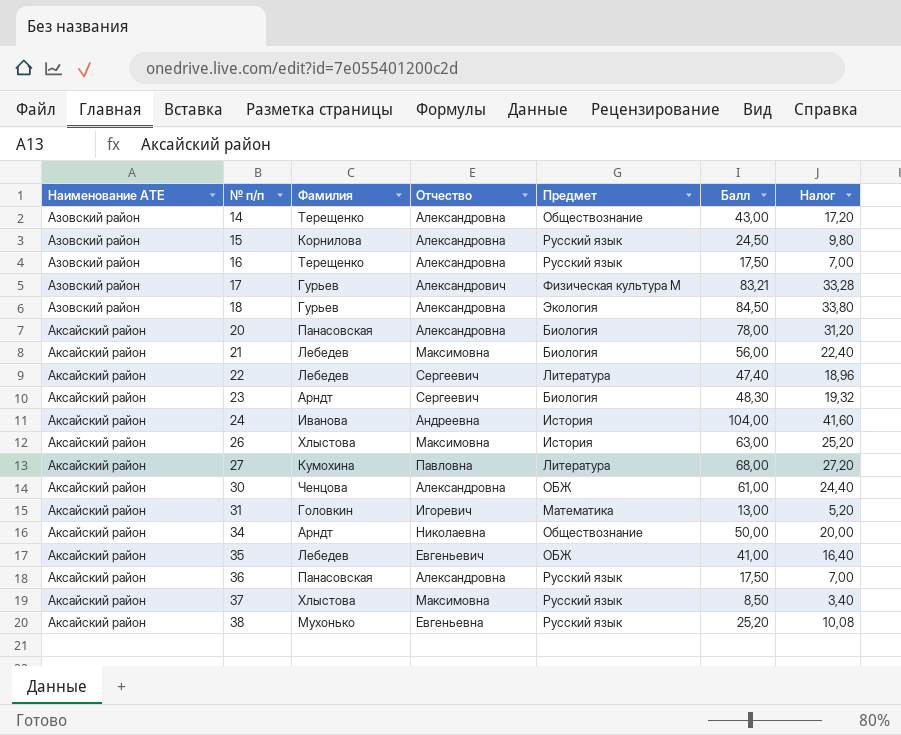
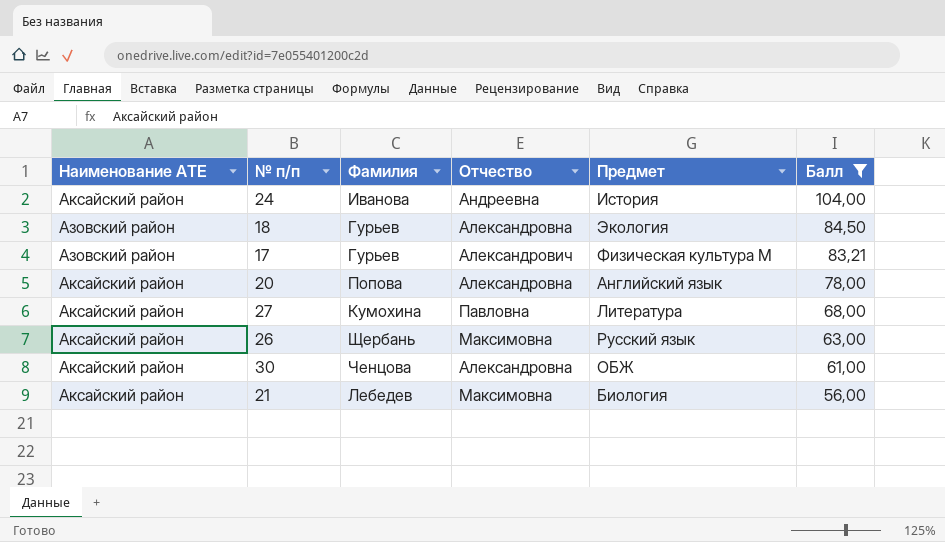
filter: none -> Балл >= 56,00
row order: Наименование АТЕ ascending -> Балл descending
column Налог | formula: [Балл] * 0,4 -> none
20 | Фамилия: Панасовская -> Попова
20 | Предмет: Биология -> Английский язык
26 | Фамилия: Хлыстова -> Щербань
26 | Предмет: История -> Русский язык

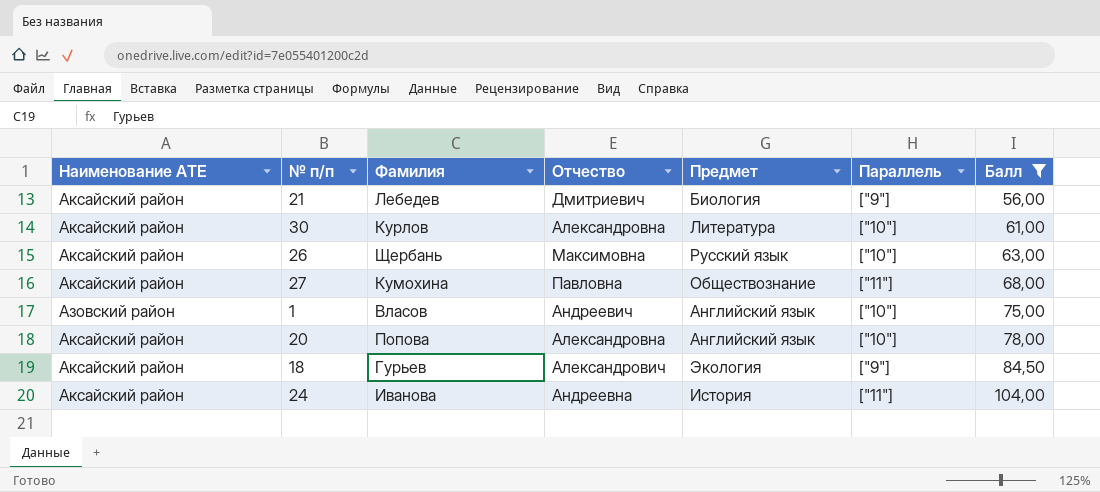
row order: Балл descending -> Балл ascending
column Параллель | position: none -> 6
row 17: Азовский район | Гурьев | Александрович | Физическая культура М | 83,21 -> none
21 | Отчество: Максимовна -> Дмитриевич
30 | Фамилия: Ченцова -> Курлов
30 | Предмет: ОБЖ -> Литература
27 | Предмет: Литература -> Обществознание
row 1: none -> Азовский район | Власов | Андреевич | Английский язык | ["10"] | 75,00
18 | Наименование АТЕ: Азовский район -> Аксайский район
18 | Отчество: Александровна -> Александрович

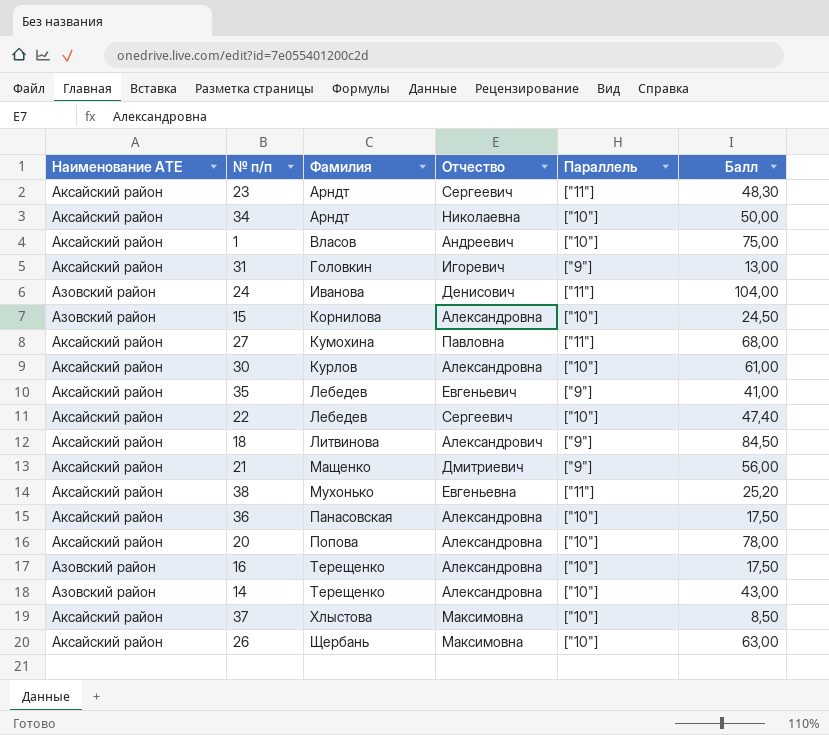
filter: Балл >= 56,00 -> none
row order: Балл ascending -> Фамилия ascending
column Предмет | position: 5 -> none
1 | Наименование АТЕ: Азовский район -> Аксайский район
24 | Наименование АТЕ: Аксайский район -> Азовский район
24 | Отчество: Андреевна -> Денисович
18 | Фамилия: Гурьев -> Литвинова
21 | Фамилия: Лебедев -> Мащенко

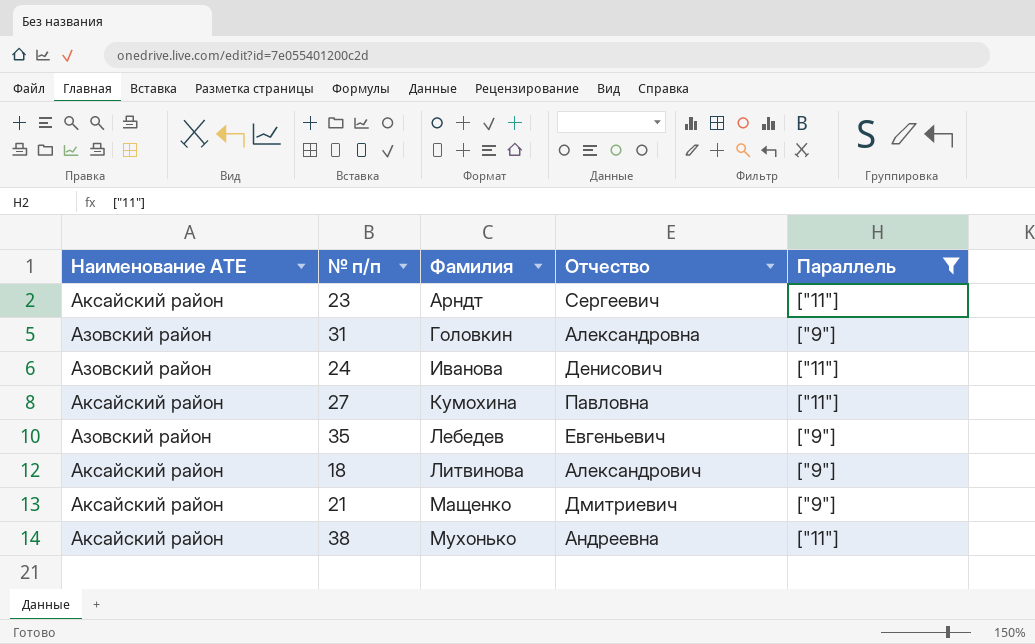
filter: none -> Параллель != ["10"]
column Балл | position: 6 -> none
31 | Наименование АТЕ: Аксайский район -> Азовский район
31 | Отчество: Игоревич -> Александровна
35 | Наименование АТЕ: Аксайский район -> Азовский район
38 | Отчество: Евгеньевна -> Андреевна

